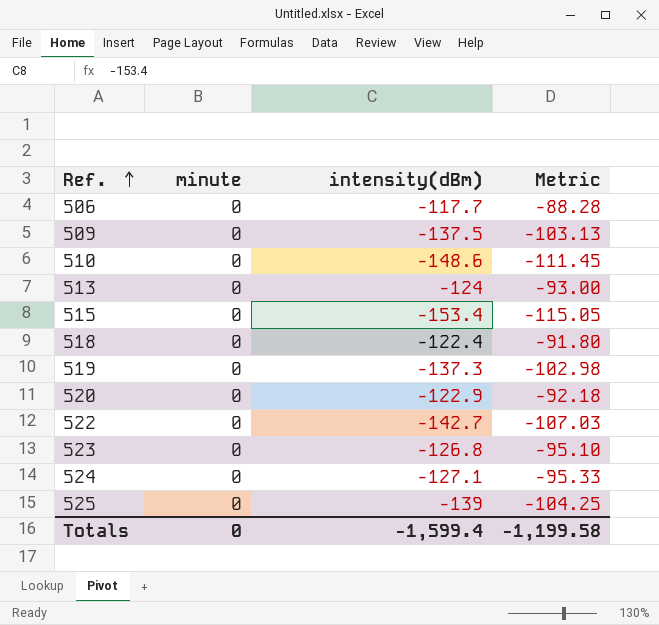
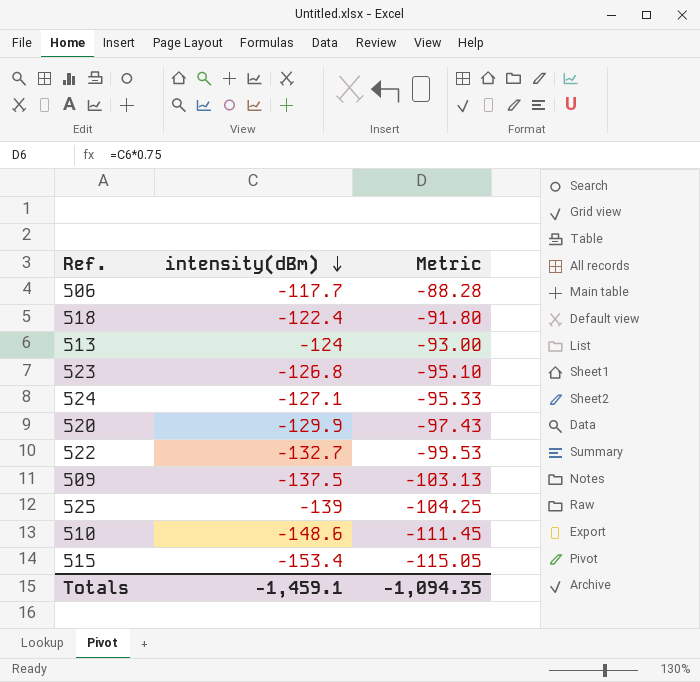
row order: Ref. ascending -> intensity(dBm) descending
column minute | position: 2 -> none
row 519: 0 | -137.3 | -102.98 -> none
520 | intensity(dBm): -122.9 -> -129.9
520 | Metric: -92.18 -> -97.43
522 | intensity(dBm): -142.7 -> -132.7
522 | Metric: -107.03 -> -99.53
Totals | intensity(dBm): -1,599.4 -> -1,459.1
Totals | Metric: -1,199.58 -> -1,094.35

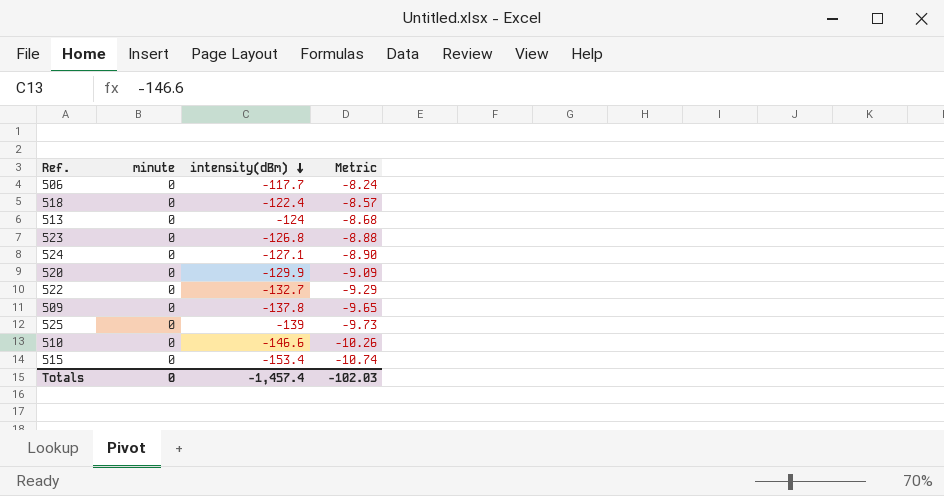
column minute | position: none -> 2
column Metric | formula: [intensity(dBm)] * 0.75 -> [intensity(dBm)] * 0.07
509 | intensity(dBm): -137.5 -> -137.8
510 | intensity(dBm): -148.6 -> -146.6
Totals | intensity(dBm): -1,459.1 -> -1,457.4
Totals | Metric: -1,094.35 -> -102.03

